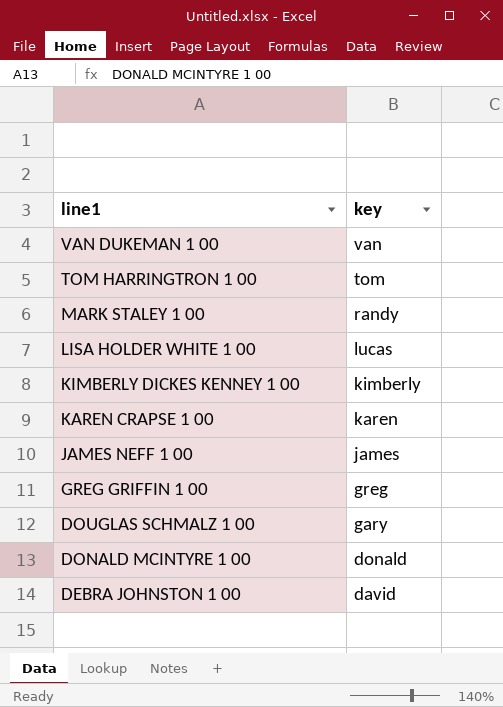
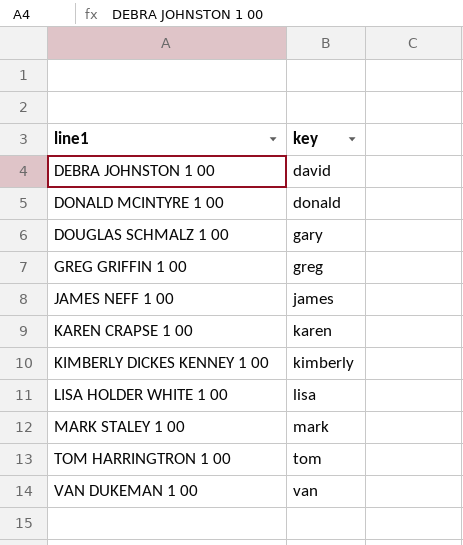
row order: line1 descending -> line1 ascending
LISA HOLDER WHITE 1 00 | key: lucas -> lisa
MARK STALEY 1 00 | key: randy -> mark

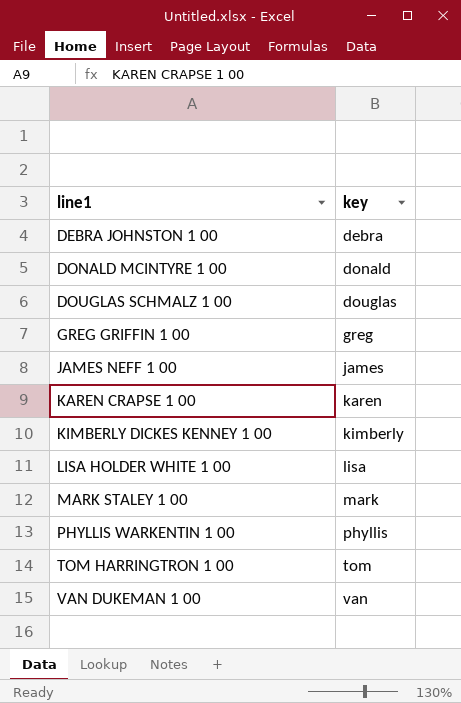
DEBRA JOHNSTON 1 00 | key: david -> debra
DOUGLAS SCHMALZ 1 00 | key: gary -> douglas
row PHYLLIS WARKENTIN 1 00: none -> phyllis

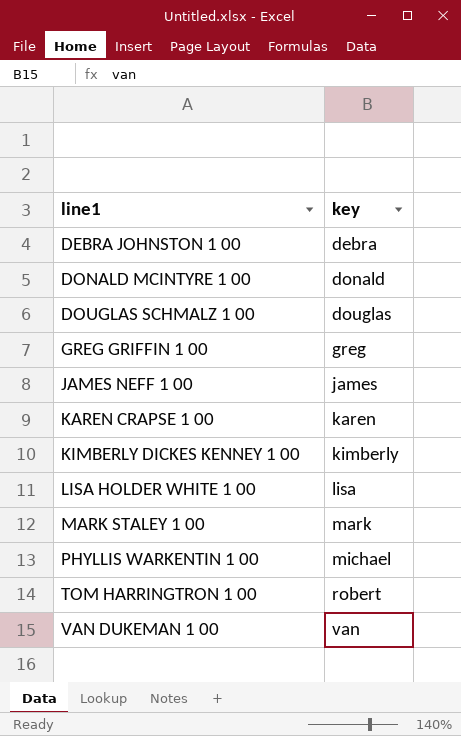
PHYLLIS WARKENTIN 1 00 | key: phyllis -> michael
TOM HARRINGTRON 1 00 | key: tom -> robert

